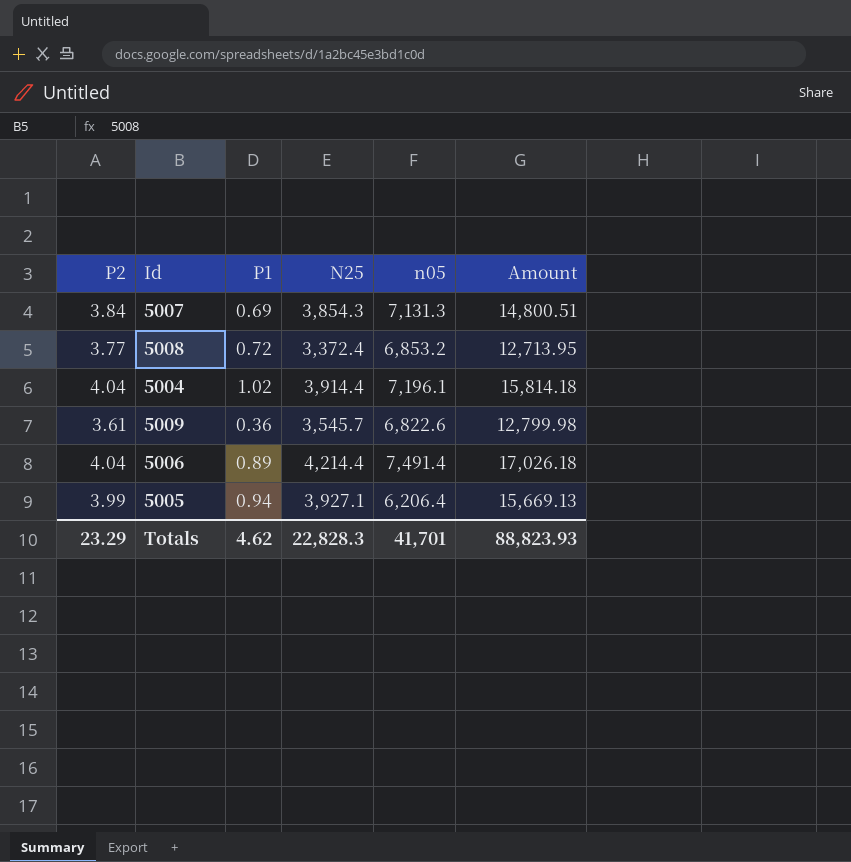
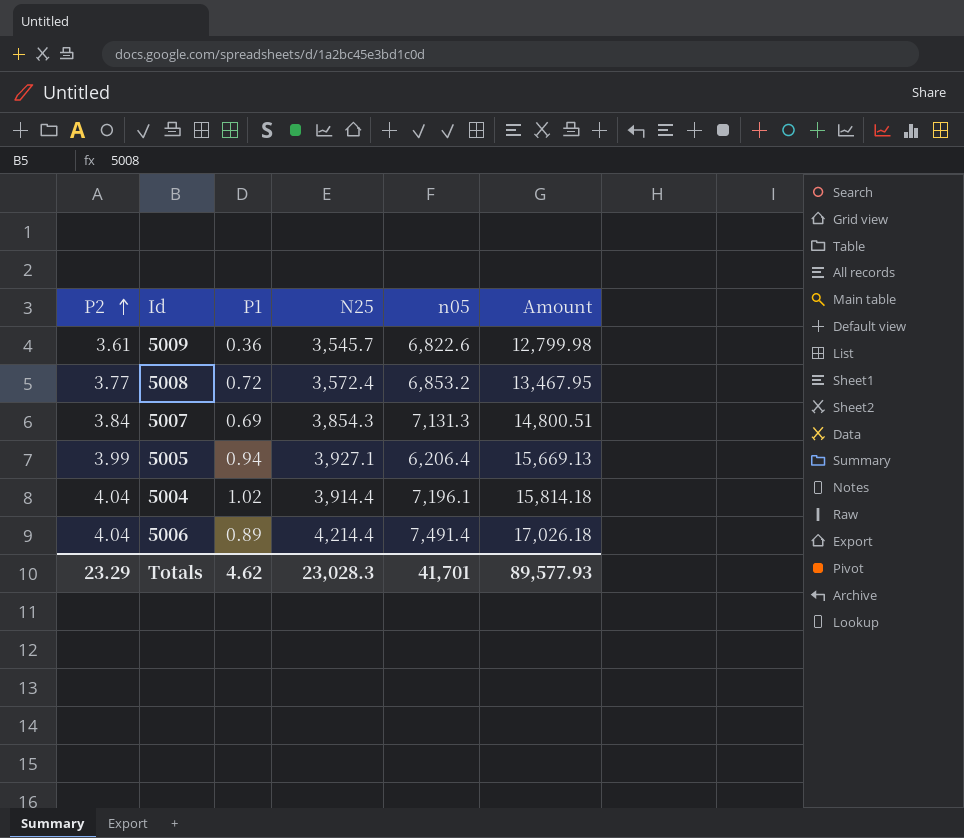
row order: none -> P2 ascending
5008 | N25: 3,372.4 -> 3,572.4
5008 | Amount: 12,713.95 -> 13,467.95
Totals | N25: 22,828.3 -> 23,028.3
Totals | Amount: 88,823.93 -> 89,577.93

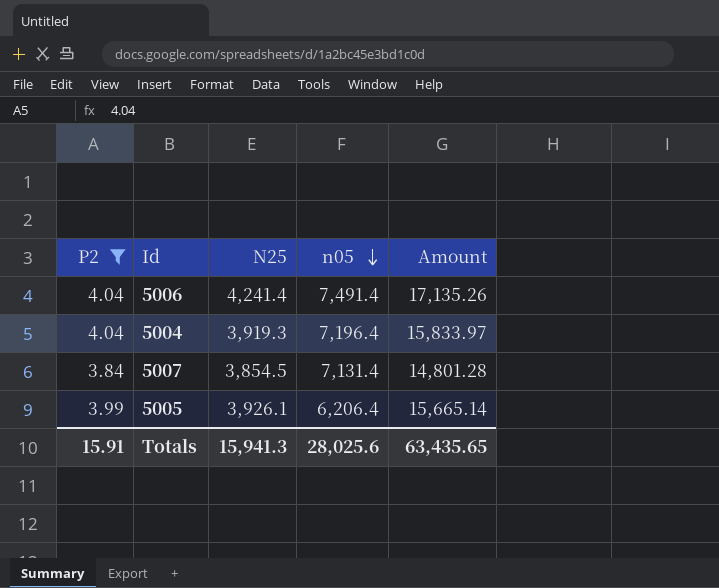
filter: none -> P2 >= 3.84
row order: P2 ascending -> n05 descending
column P1 | position: 3 -> none
5006 | N25: 4,214.4 -> 4,241.4
5006 | Amount: 17,026.18 -> 17,135.26
5004 | N25: 3,914.4 -> 3,919.3
5004 | n05: 7,196.1 -> 7,196.4
5004 | Amount: 15,814.18 -> 15,833.97
5007 | N25: 3,854.3 -> 3,854.5
5007 | n05: 7,131.3 -> 7,131.4
5007 | Amount: 14,800.51 -> 14,801.28
5005 | N25: 3,927.1 -> 3,926.1
5005 | Amount: 15,669.13 -> 15,665.14
Totals | P2: 23.29 -> 15.91
Totals | N25: 23,028.3 -> 15,941.3
Totals | n05: 41,701 -> 28,025.6
Totals | Amount: 89,577.93 -> 63,435.65

